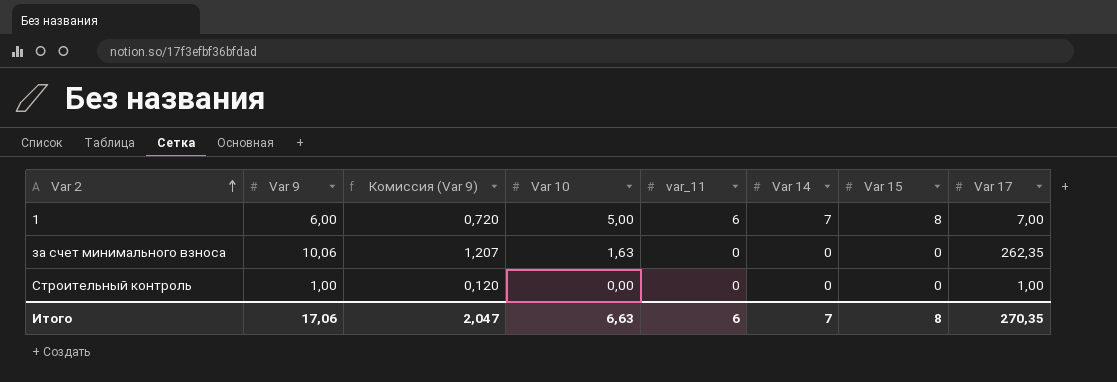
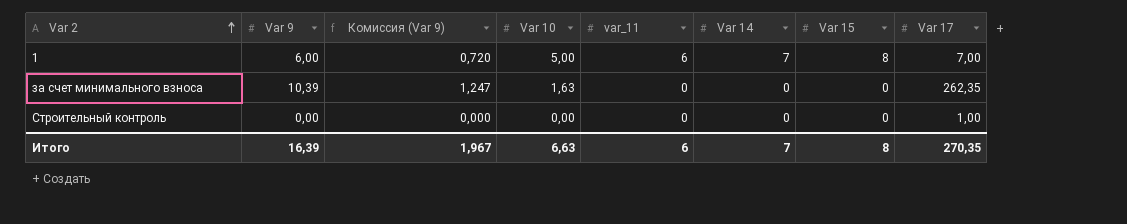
за счет минимального взноса | Var 9: 10,06 -> 10,39
за счет минимального взноса | Комиссия (Var 9): 1,207 -> 1,247
Строительный контроль | Var 9: 1,00 -> 0,00
Строительный контроль | Комиссия (Var 9): 0,120 -> 0,000
Итого | Var 9: 17,06 -> 16,39
Итого | Комиссия (Var 9): 2,047 -> 1,967

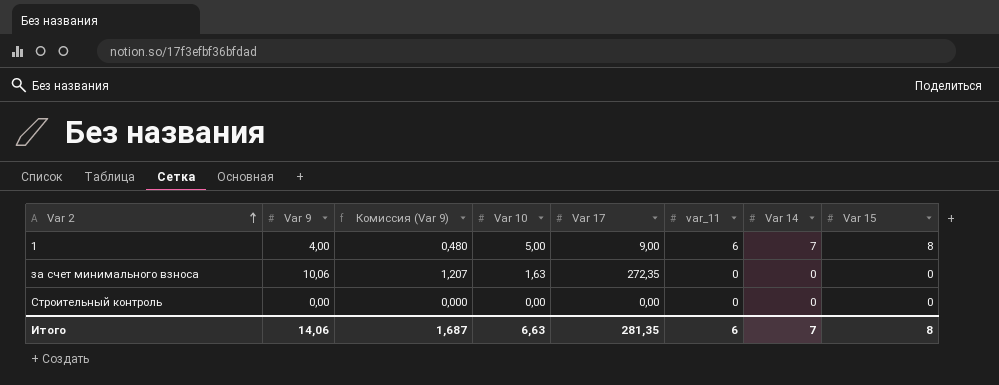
column Var 17 | position: 8 -> 5
1 | Var 9: 6,00 -> 4,00
1 | Комиссия (Var 9): 0,720 -> 0,480
1 | Var 17: 7,00 -> 9,00
за счет минимального взноса | Var 9: 10,39 -> 10,06
за счет минимального взноса | Комиссия (Var 9): 1,247 -> 1,207
за счет минимального взноса | Var 17: 262,35 -> 272,35
Строительный контроль | Var 17: 1,00 -> 0,00
Итого | Var 9: 16,39 -> 14,06
Итого | Комиссия (Var 9): 1,967 -> 1,687
Итого | Var 17: 270,35 -> 281,35

